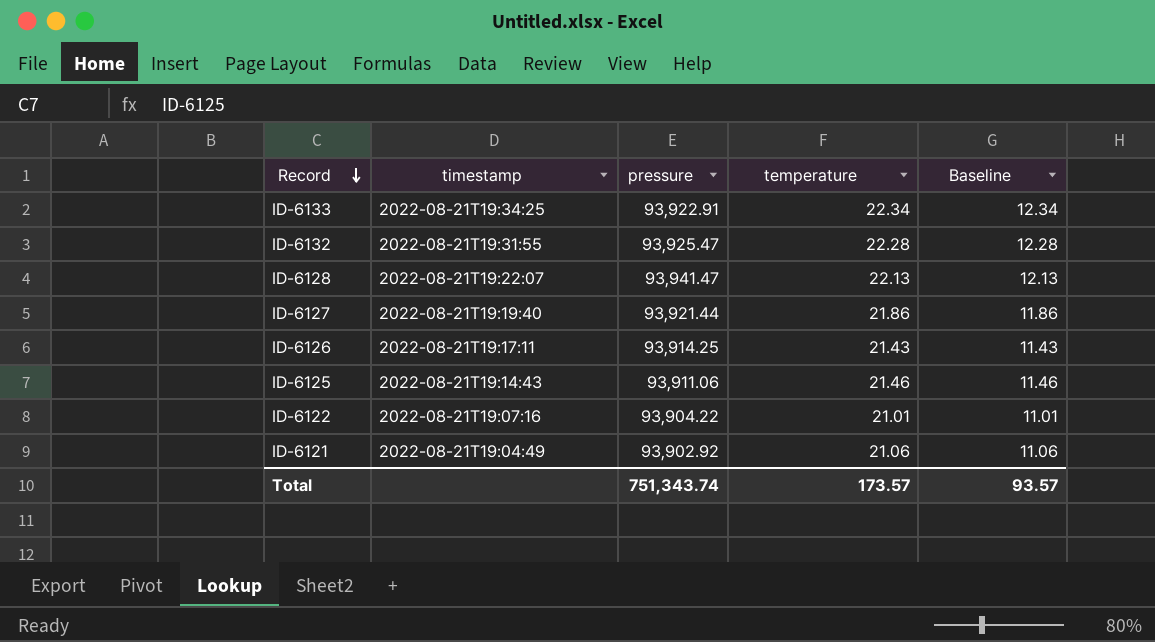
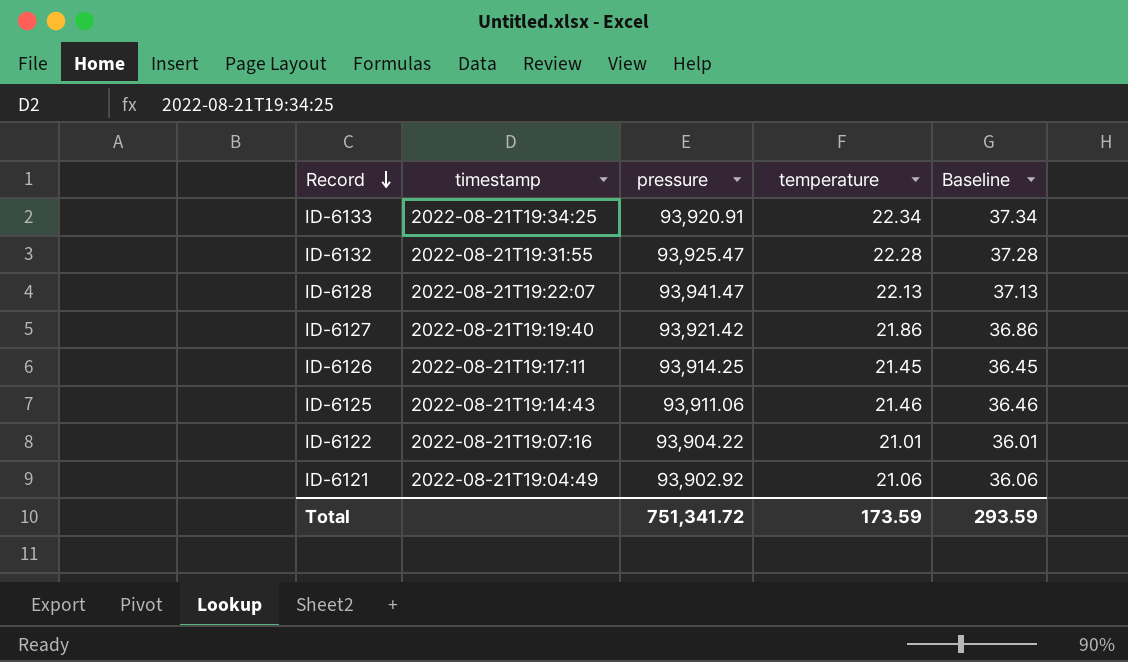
column Baseline | formula: [temperature] - 10 -> [temperature] + 15
ID-6133 | pressure: 93,922.91 -> 93,920.91
ID-6127 | pressure: 93,921.44 -> 93,921.42
ID-6126 | temperature: 21.43 -> 21.45
Total | pressure: 751,343.74 -> 751,341.72
Total | temperature: 173.57 -> 173.59
Total | Baseline: 93.57 -> 293.59

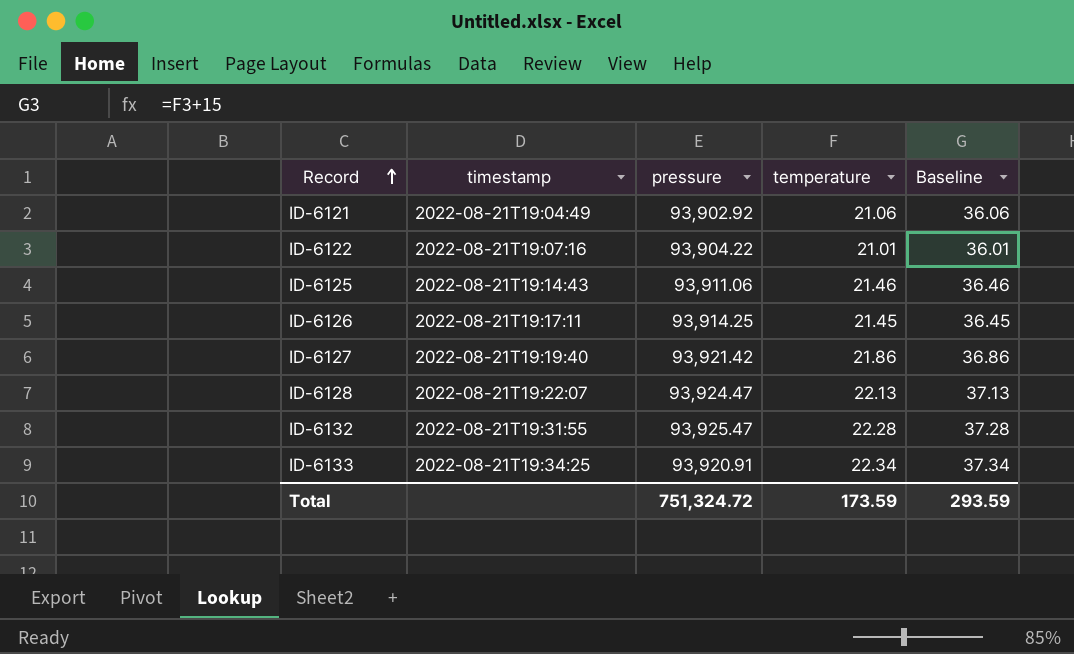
row order: Record descending -> Record ascending
ID-6128 | pressure: 93,941.47 -> 93,924.47
Total | pressure: 751,341.72 -> 751,324.72

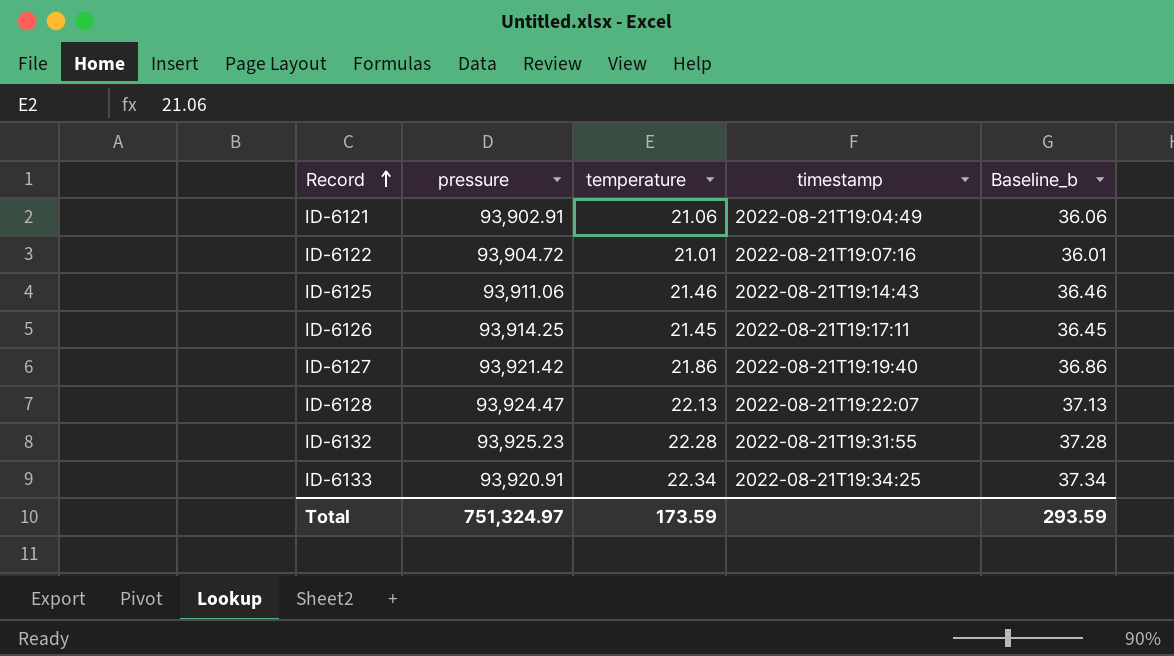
column timestamp | position: 2 -> 4
column name: Baseline -> Baseline_b
ID-6121 | pressure: 93,902.92 -> 93,902.91
ID-6122 | pressure: 93,904.22 -> 93,904.72
ID-6132 | pressure: 93,925.47 -> 93,925.23
Total | pressure: 751,324.72 -> 751,324.97

